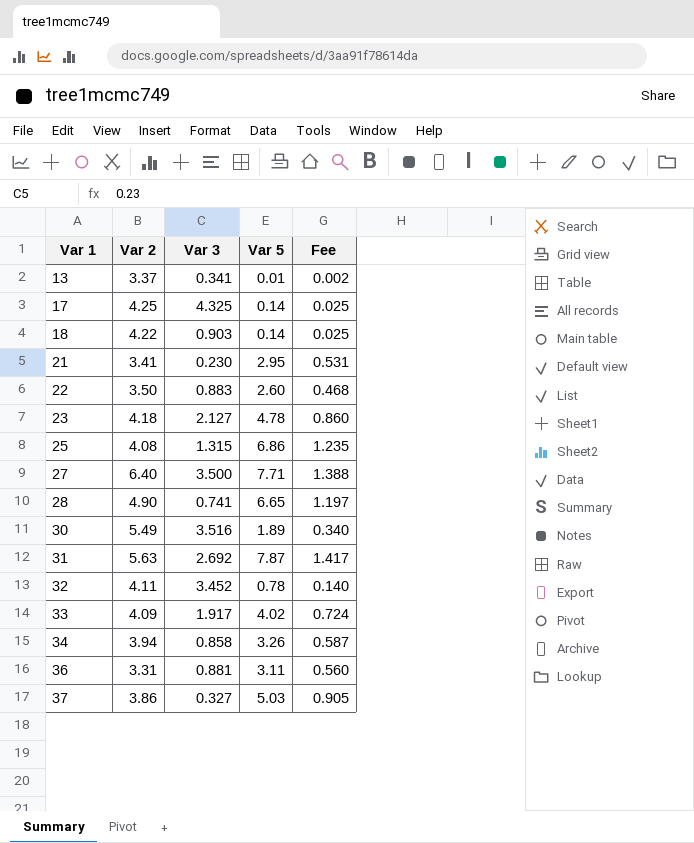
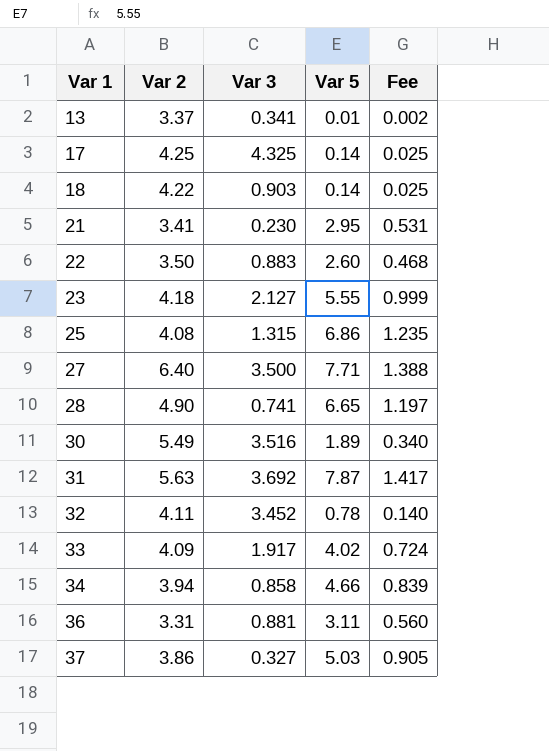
23 | Var 5: 4.78 -> 5.55
23 | Fee: 0.860 -> 0.999
31 | Var 3: 2.692 -> 3.692
34 | Var 5: 3.26 -> 4.66
34 | Fee: 0.587 -> 0.839

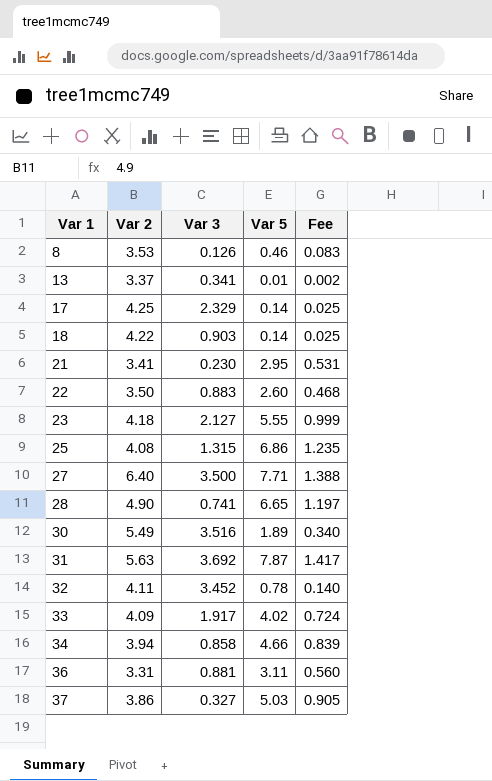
row 8: none -> 3.53 | 0.126 | 0.46 | 0.083
17 | Var 3: 4.325 -> 2.329

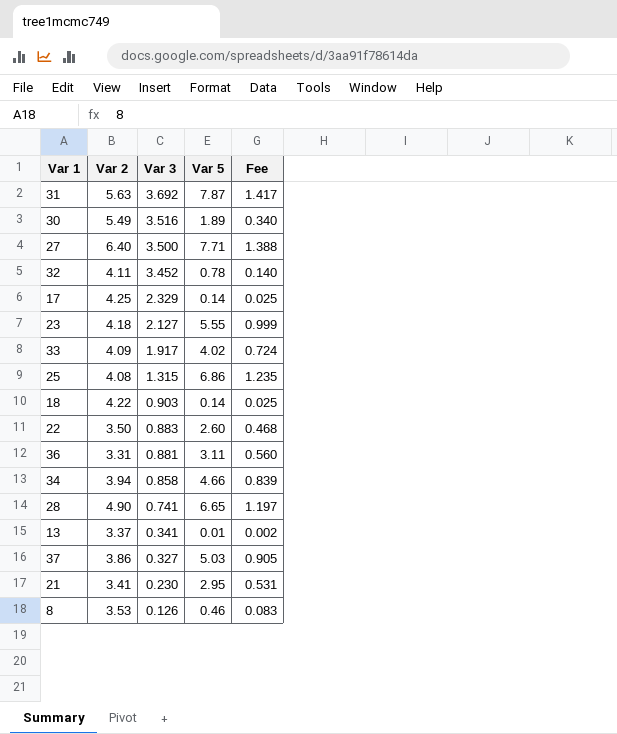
row order: Var 1 ascending -> Var 3 descending

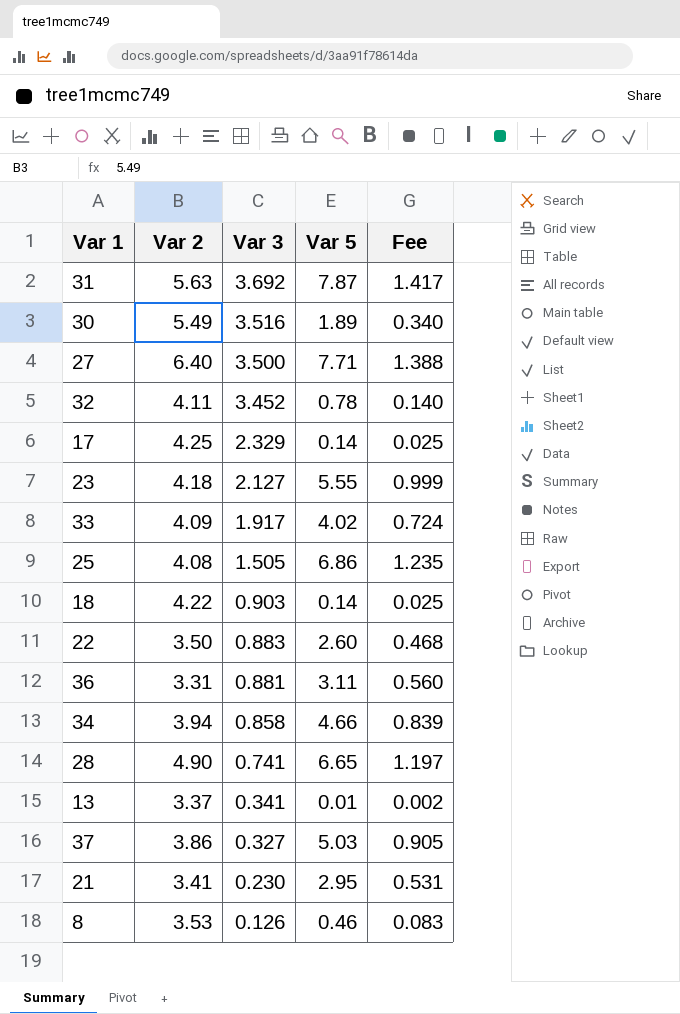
25 | Var 3: 1.315 -> 1.505

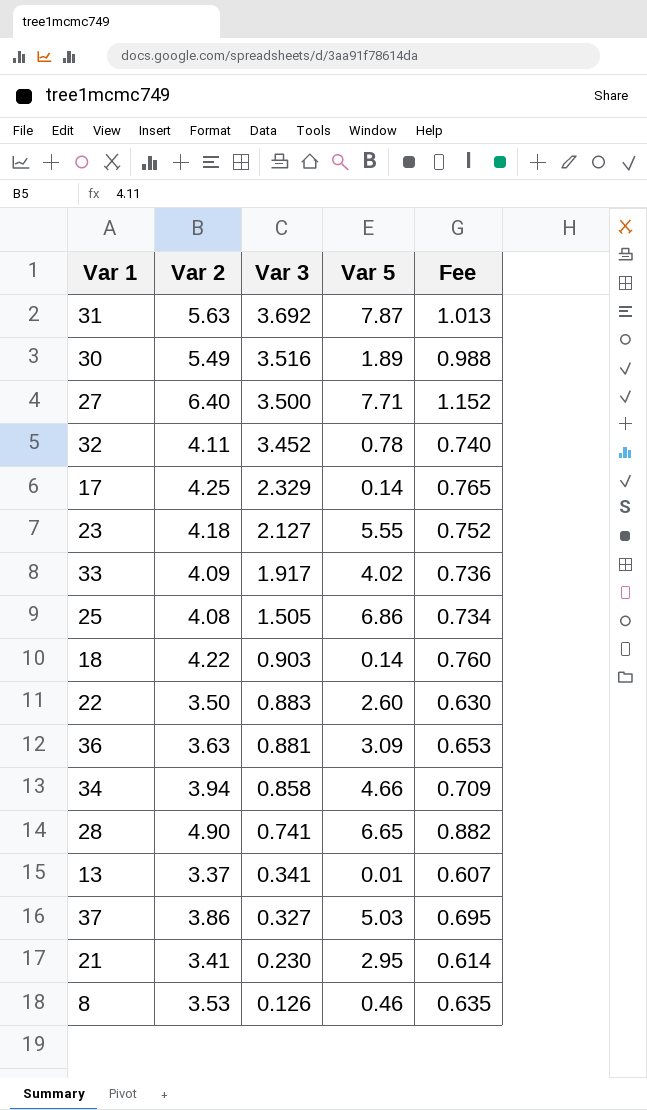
column Fee | formula: [Var 5] * 0.18 -> [Var 2] * 0.18
36 | Var 2: 3.31 -> 3.63
36 | Var 5: 3.11 -> 3.09

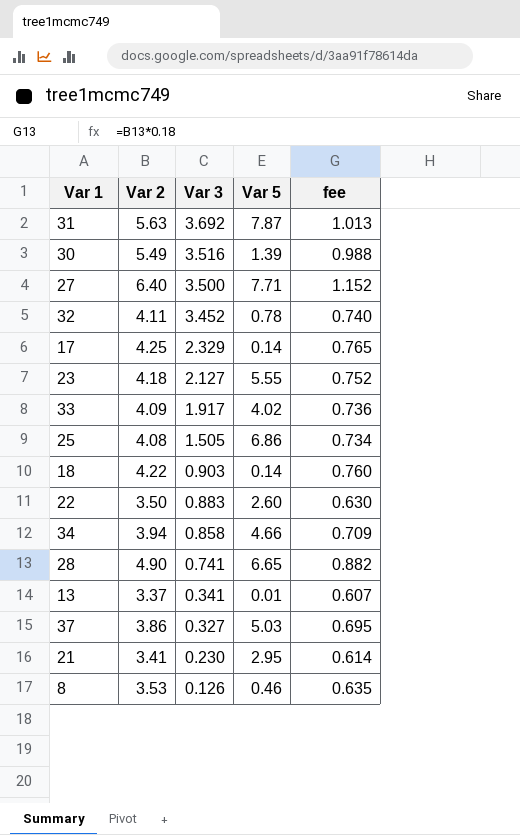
column name: Fee -> fee
row 36: 3.63 | 0.881 | 3.09 | 0.653 -> none
30 | Var 5: 1.89 -> 1.39

